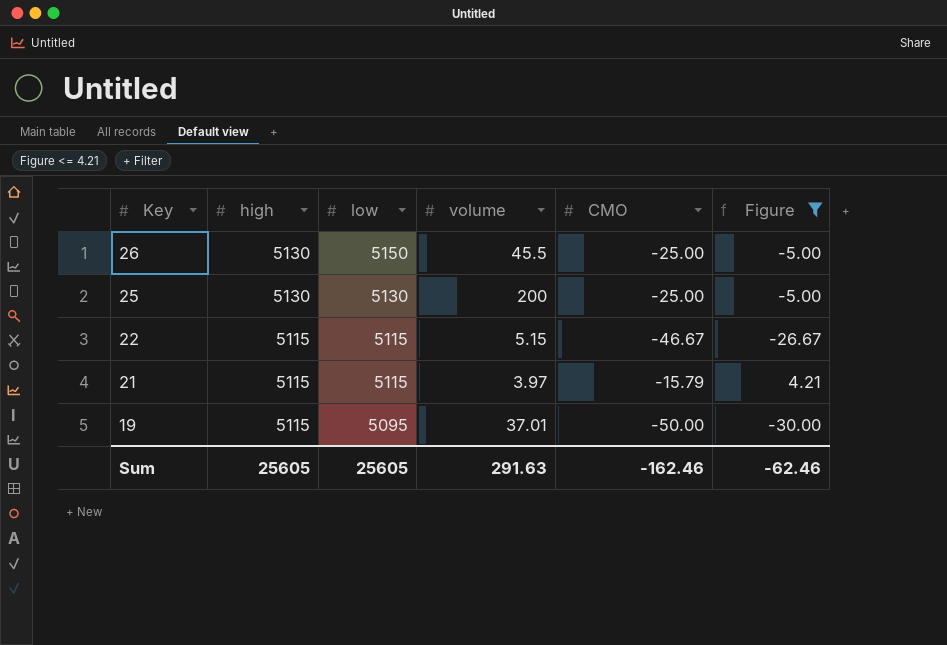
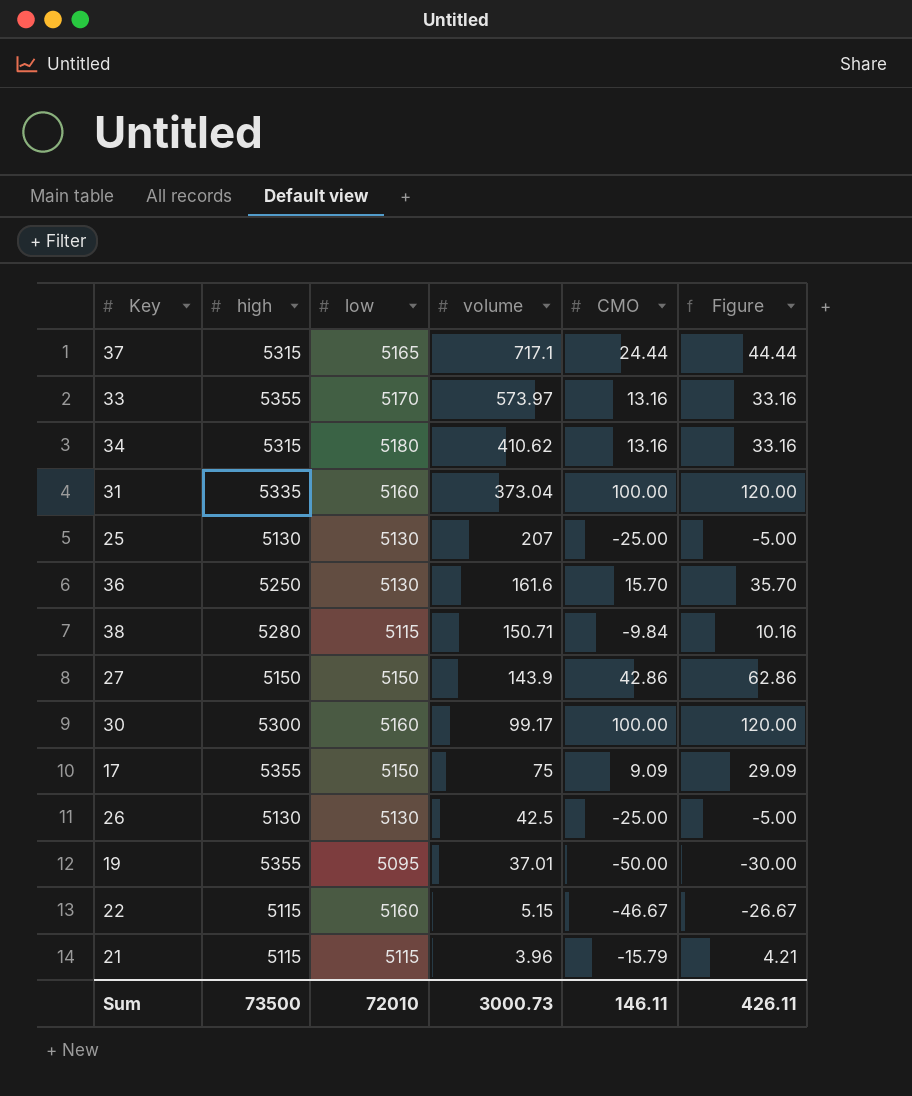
filter: Figure <= 4.21 -> none
row order: Key descending -> volume descending
25 | volume: 200 -> 207
26 | low: 5150 -> 5130
26 | volume: 45.5 -> 42.5
19 | high: 5115 -> 5355
22 | low: 5115 -> 5160
21 | volume: 3.97 -> 3.96
Sum | high: 25605 -> 73500
Sum | low: 25605 -> 72010
Sum | volume: 291.63 -> 3000.73
Sum | CMO: -162.46 -> 146.11
Sum | Figure: -62.46 -> 426.11

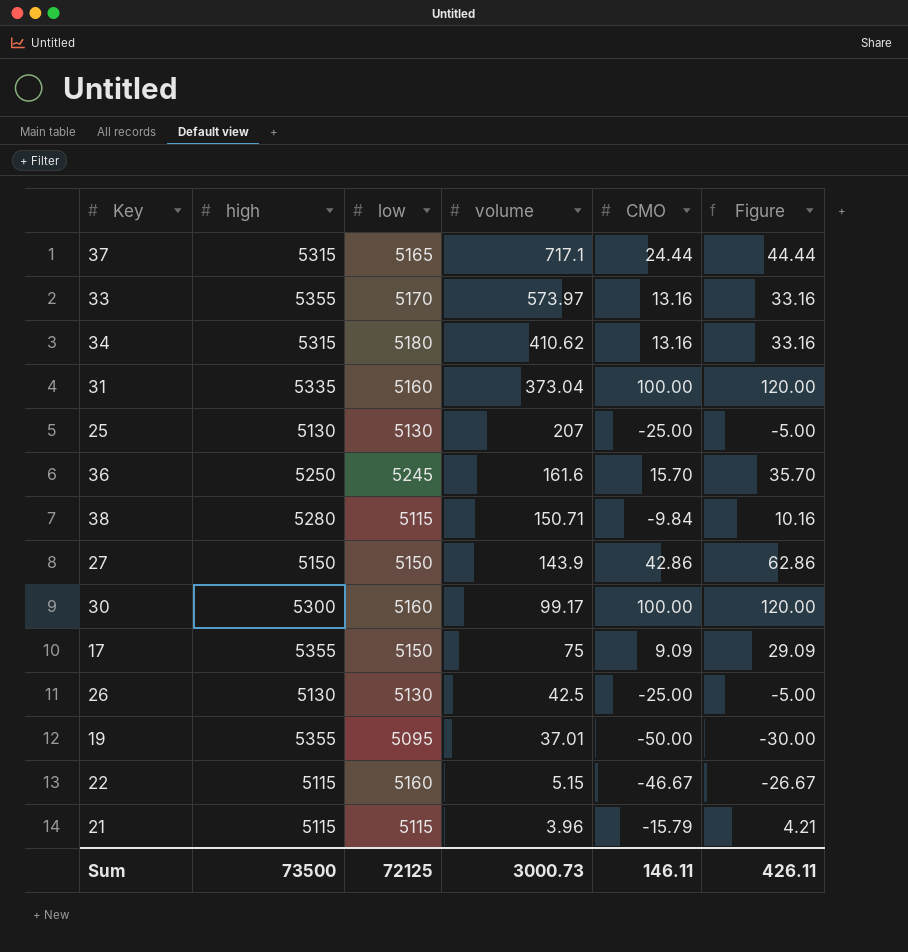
36 | low: 5130 -> 5245
Sum | low: 72010 -> 72125

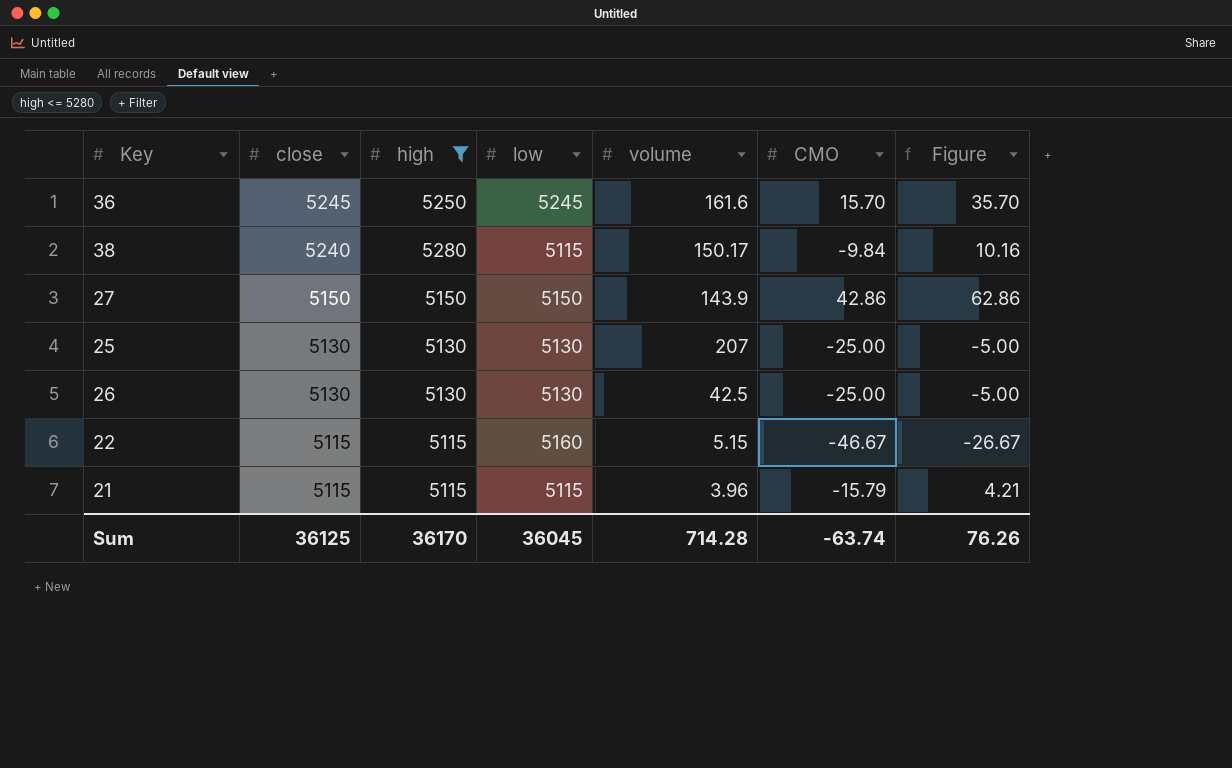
filter: none -> high <= 5280
row order: volume descending -> close descending
column close | position: none -> 2
38 | volume: 150.71 -> 150.17
Sum | high: 73500 -> 36170
Sum | low: 72125 -> 36045
Sum | volume: 3000.73 -> 714.28
Sum | CMO: 146.11 -> -63.74
Sum | Figure: 426.11 -> 76.26

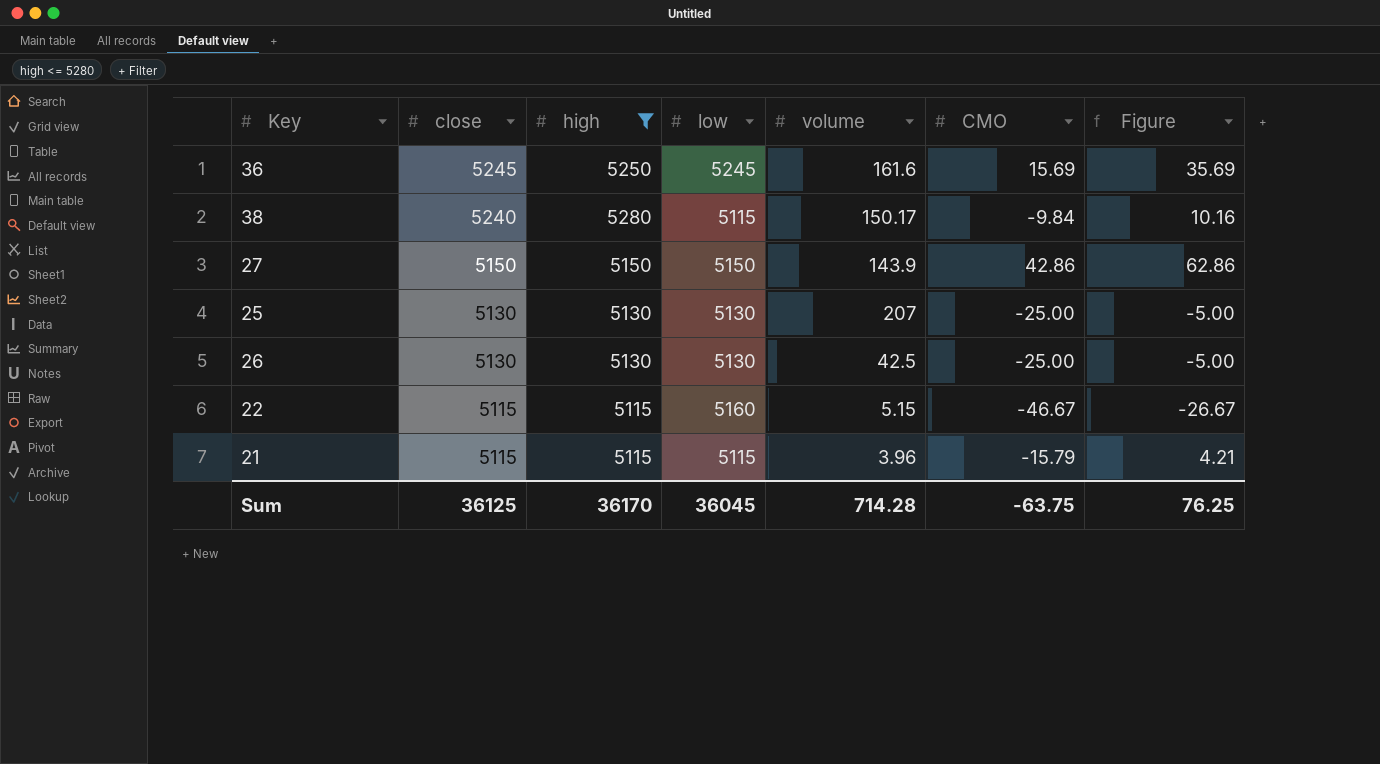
36 | CMO: 15.70 -> 15.69
36 | Figure: 35.70 -> 35.69
Sum | CMO: -63.74 -> -63.75
Sum | Figure: 76.26 -> 76.25

